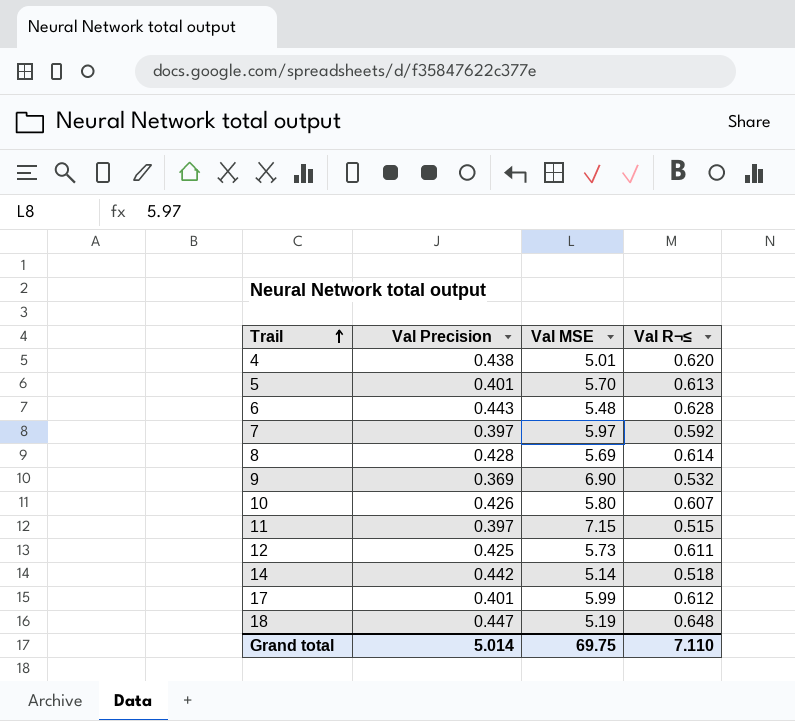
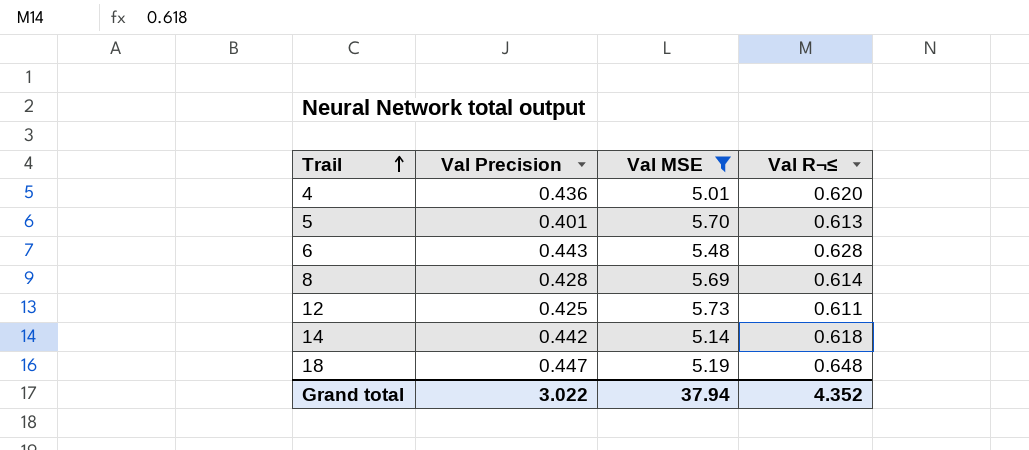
filter: none -> Val MSE <= 5.73
4 | Val Precision: 0.438 -> 0.436
14 | Val R¬≤: 0.518 -> 0.618
Grand total | Val Precision: 5.014 -> 3.022
Grand total | Val MSE: 69.75 -> 37.94
Grand total | Val R¬≤: 7.110 -> 4.352

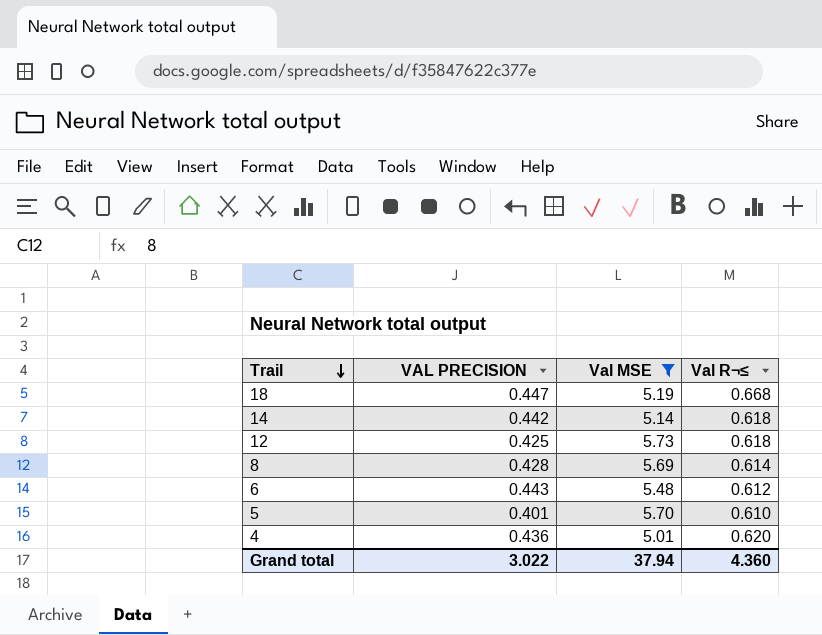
row order: Trail ascending -> Trail descending
column name: Val Precision -> VAL PRECISION
18 | Val R¬≤: 0.648 -> 0.668
12 | Val R¬≤: 0.611 -> 0.618
6 | Val R¬≤: 0.628 -> 0.612
5 | Val R¬≤: 0.613 -> 0.610
Grand total | Val R¬≤: 4.352 -> 4.360

